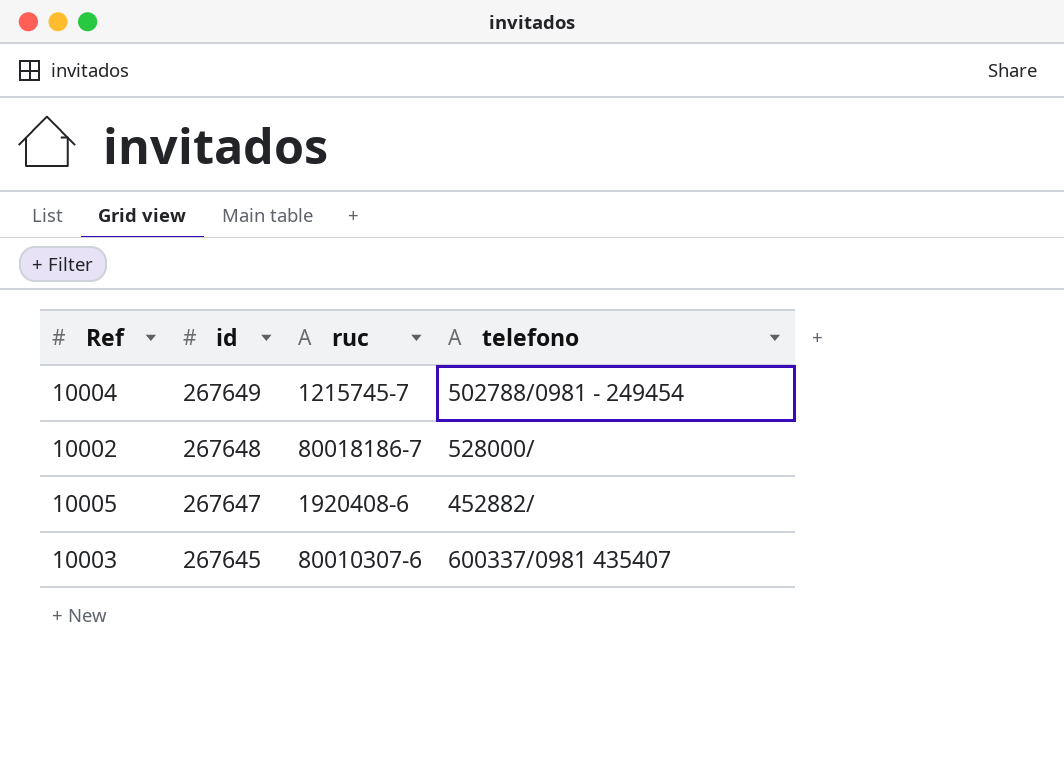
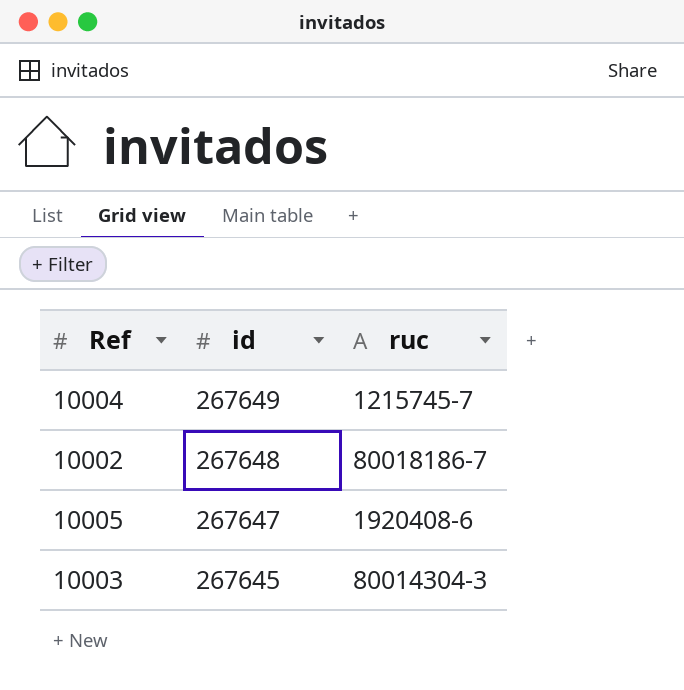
column telefono | position: 4 -> none
10003 | ruc: 80010307-6 -> 80014304-3

